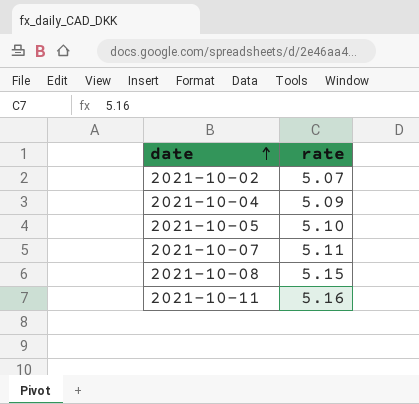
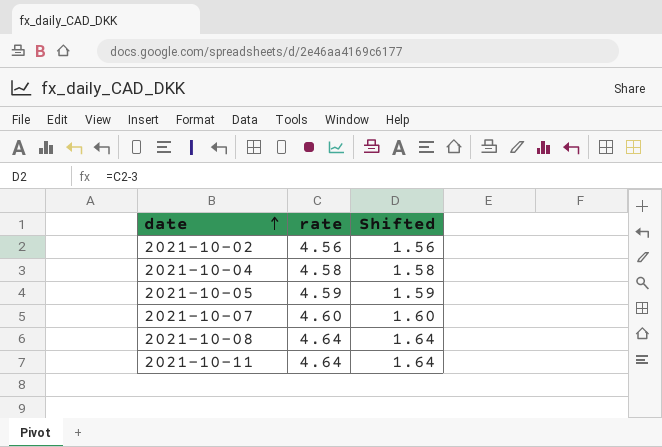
column Shifted | formula: none -> [rate] - 3
2021-10-02 | rate: 5.07 -> 4.56
2021-10-04 | rate: 5.09 -> 4.58
2021-10-05 | rate: 5.10 -> 4.59
2021-10-07 | rate: 5.11 -> 4.60
2021-10-08 | rate: 5.15 -> 4.64
2021-10-11 | rate: 5.16 -> 4.64

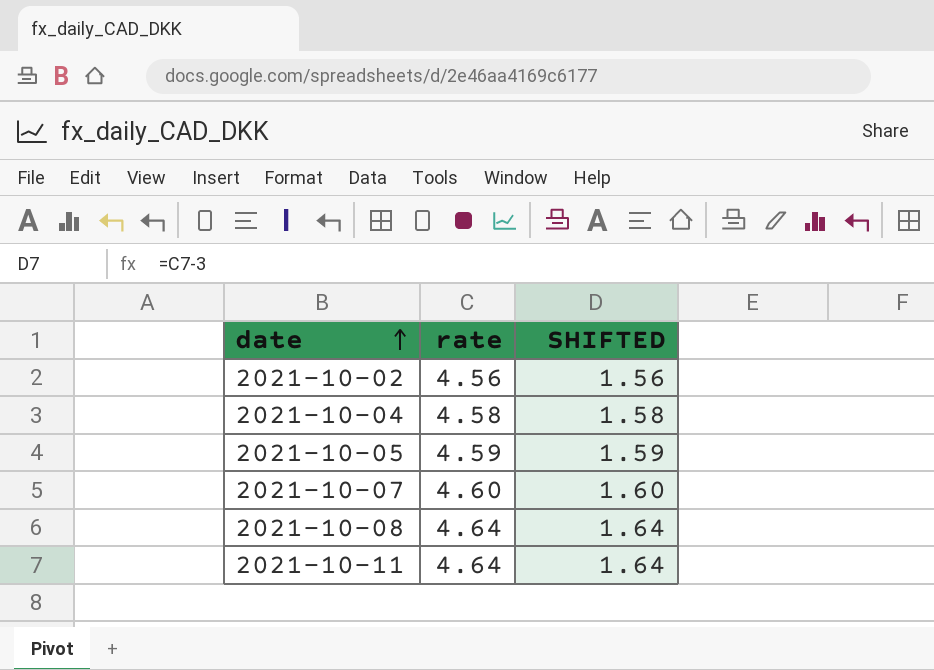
column name: Shifted -> SHIFTED

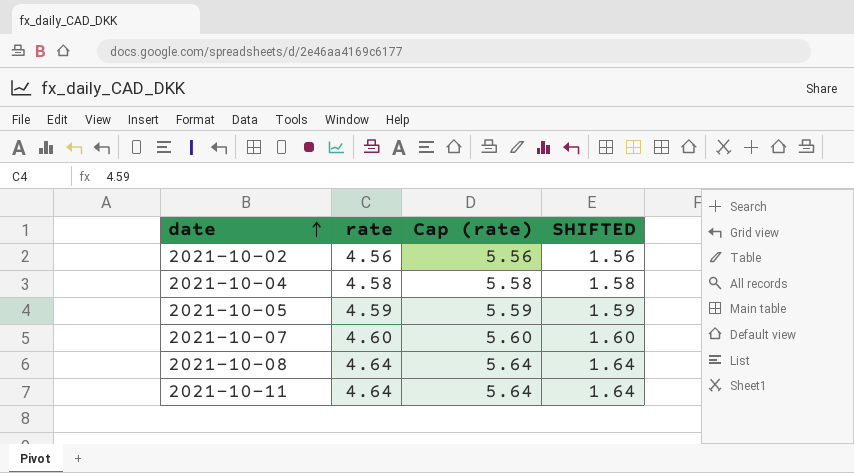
column Cap (rate) | formula: none -> [rate] + 1

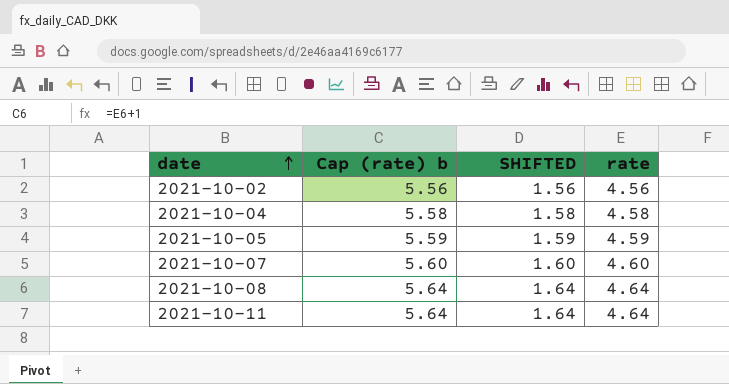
column name: Cap (rate) -> Cap (rate) b
column rate | position: 2 -> 4

